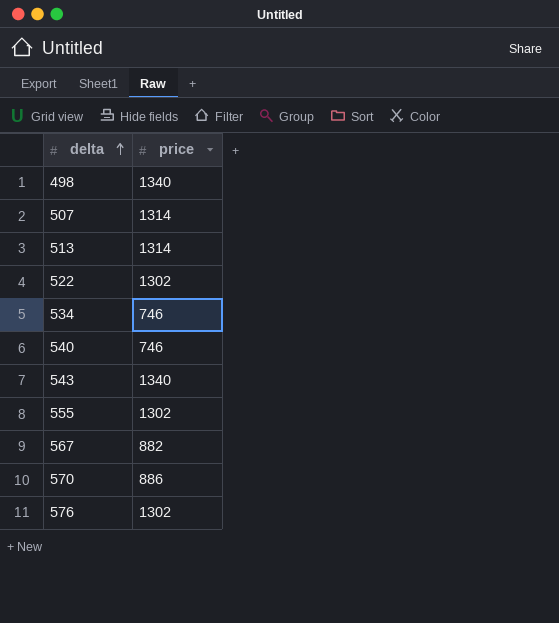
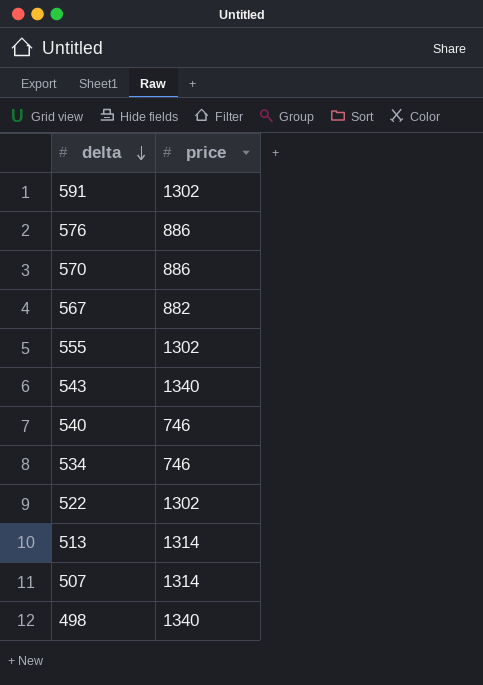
row order: delta ascending -> delta descending
row 591: none -> 1302
576 | price: 1302 -> 886

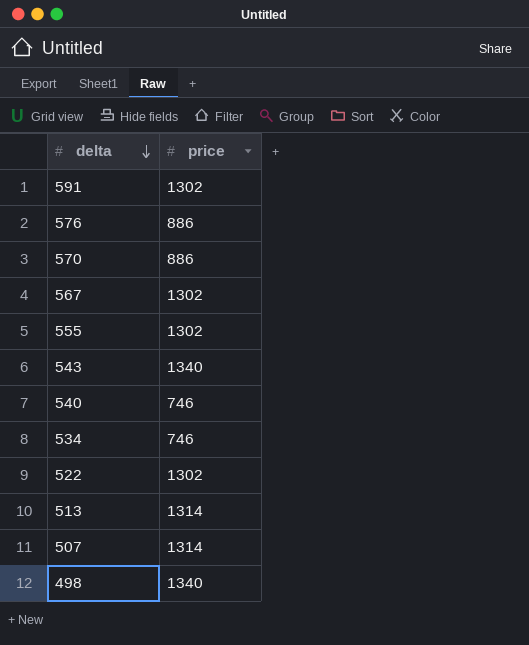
567 | price: 882 -> 1302

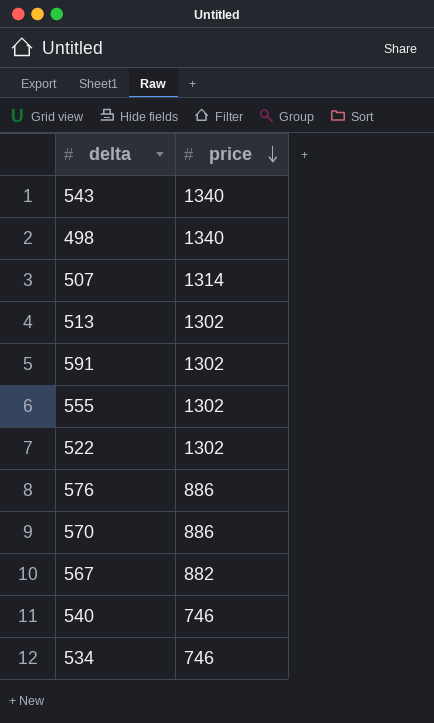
row order: delta descending -> price descending
513 | price: 1314 -> 1302
567 | price: 1302 -> 882

